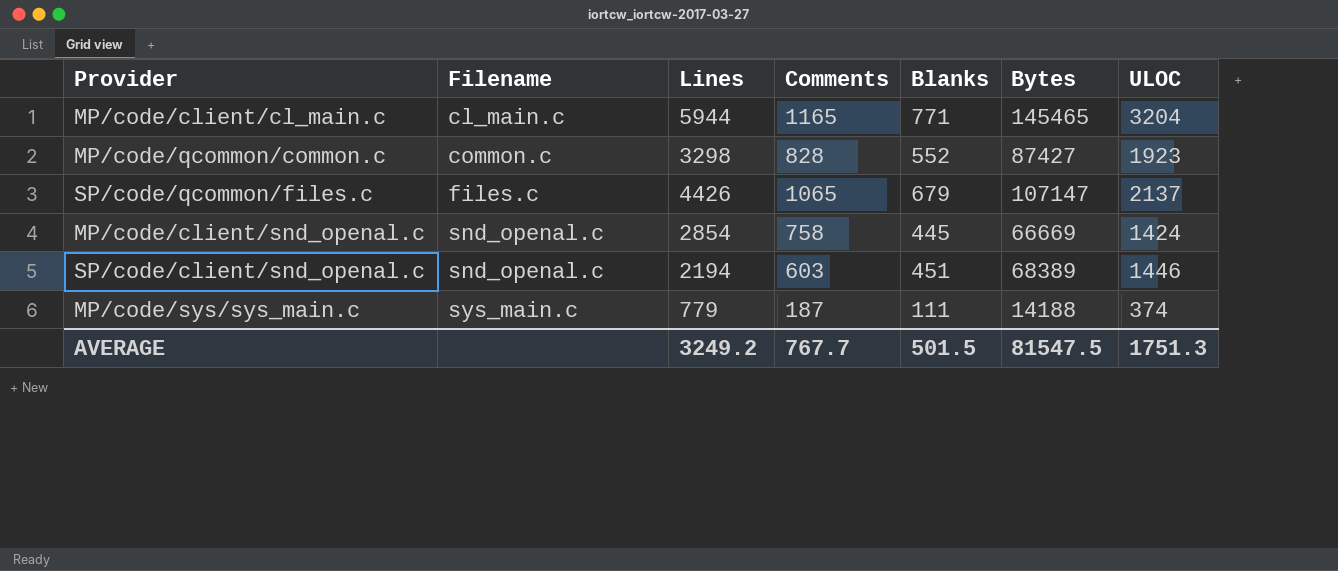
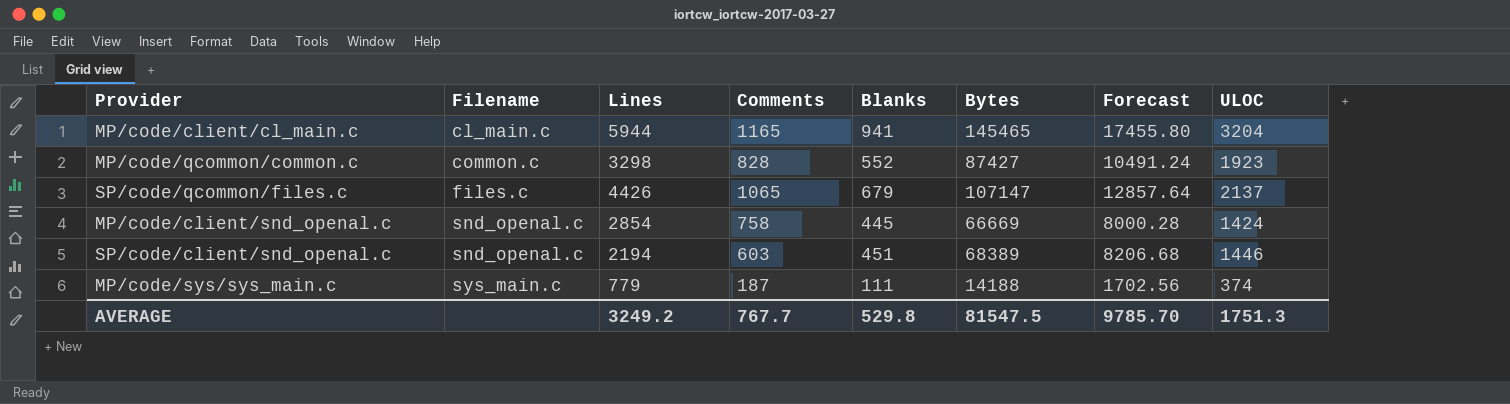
column Forecast | formula: none -> [Bytes] * 0.12
MP/code/client/cl_main.c | Blanks: 771 -> 941
AVERAGE | Blanks: 501.5 -> 529.8

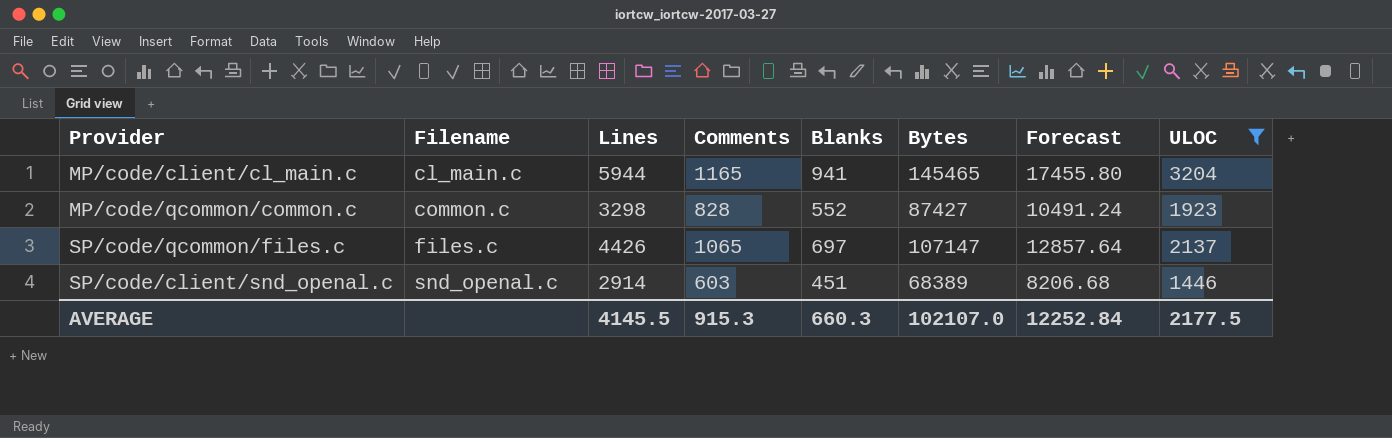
filter: none -> ULOC >= 1446
SP/code/qcommon/files.c | Blanks: 679 -> 697
SP/code/client/snd_openal.c | Lines: 2194 -> 2914
AVERAGE | Lines: 3249.2 -> 4145.5
AVERAGE | Comments: 767.7 -> 915.3
AVERAGE | Blanks: 529.8 -> 660.3
AVERAGE | Bytes: 81547.5 -> 102107.0
AVERAGE | Forecast: 9785.70 -> 12252.84
AVERAGE | ULOC: 1751.3 -> 2177.5

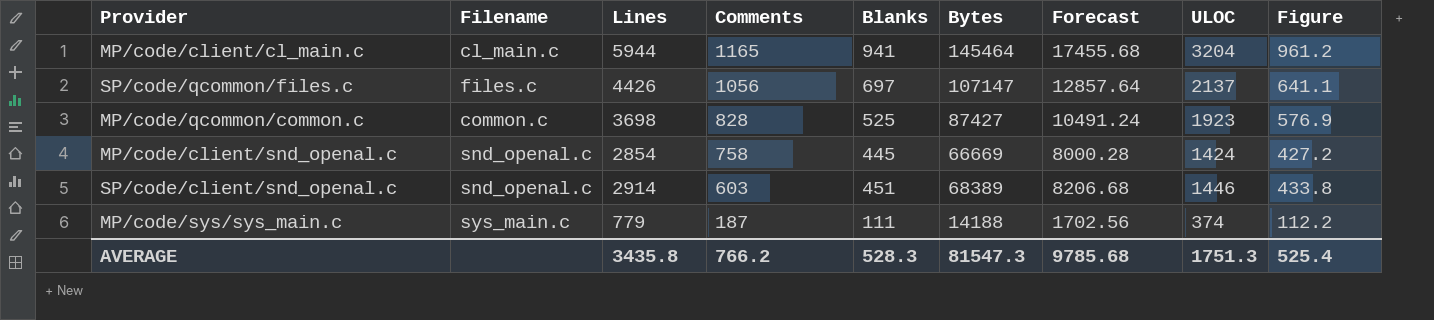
filter: ULOC >= 1446 -> none
row order: Filename ascending -> Comments descending
column Figure | formula: none -> [ULOC] * 0.3
MP/code/client/cl_main.c | Bytes: 145465 -> 145464
MP/code/client/cl_main.c | Forecast: 17455.80 -> 17455.68
SP/code/qcommon/files.c | Comments: 1065 -> 1056
MP/code/qcommon/common.c | Lines: 3298 -> 3698
MP/code/qcommon/common.c | Blanks: 552 -> 525
AVERAGE | Lines: 4145.5 -> 3435.8
AVERAGE | Comments: 915.3 -> 766.2
AVERAGE | Blanks: 660.3 -> 528.3
AVERAGE | Bytes: 102107.0 -> 81547.3
AVERAGE | Forecast: 12252.84 -> 9785.68
AVERAGE | ULOC: 2177.5 -> 1751.3

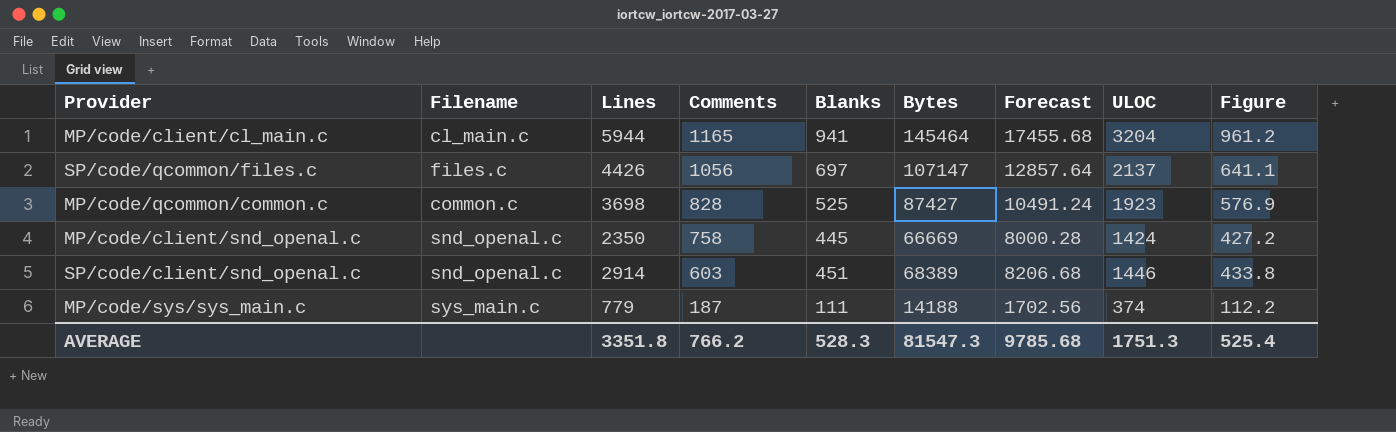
MP/code/client/snd_openal.c | Lines: 2854 -> 2350
AVERAGE | Lines: 3435.8 -> 3351.8

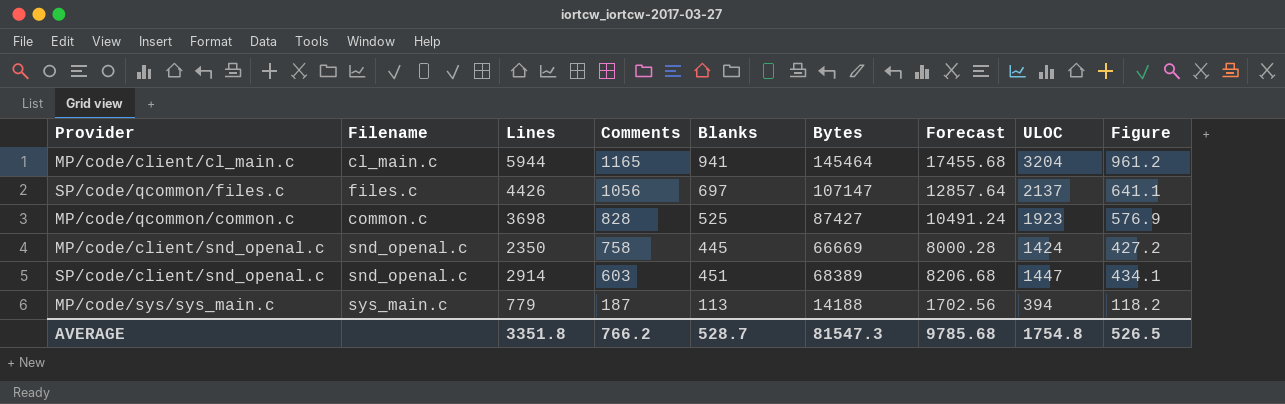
SP/code/client/snd_openal.c | ULOC: 1446 -> 1447
SP/code/client/snd_openal.c | Figure: 433.8 -> 434.1
MP/code/sys/sys_main.c | Blanks: 111 -> 113
MP/code/sys/sys_main.c | ULOC: 374 -> 394
MP/code/sys/sys_main.c | Figure: 112.2 -> 118.2
AVERAGE | Blanks: 528.3 -> 528.7
AVERAGE | ULOC: 1751.3 -> 1754.8
AVERAGE | Figure: 525.4 -> 526.5

